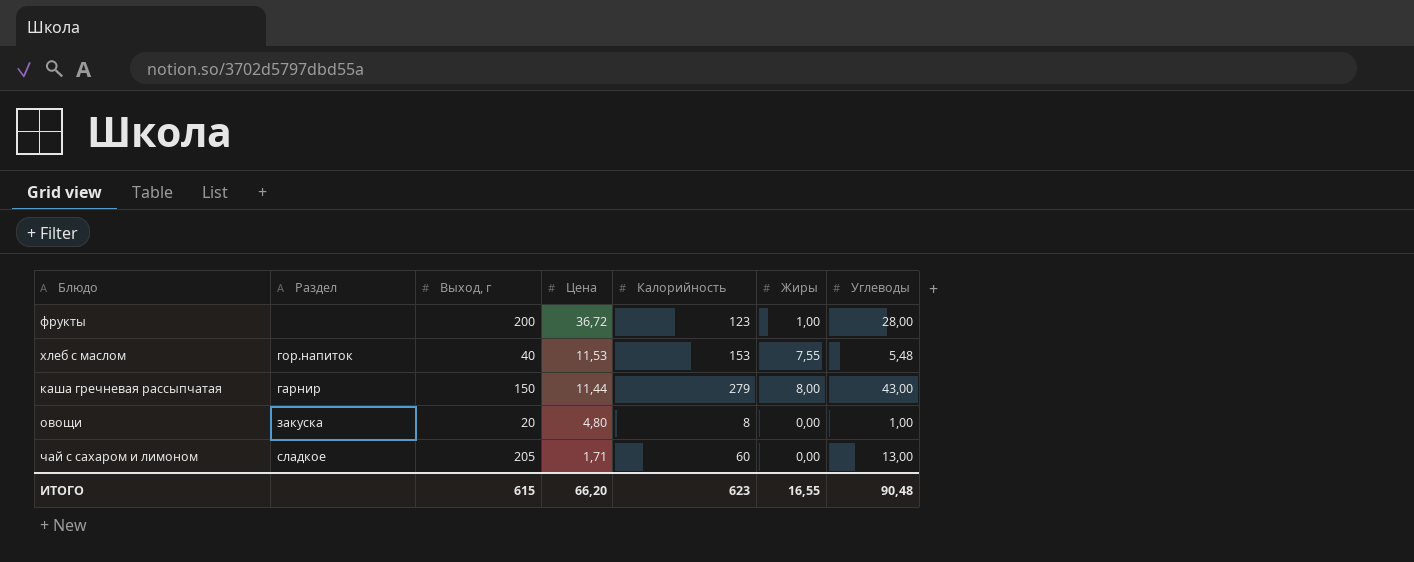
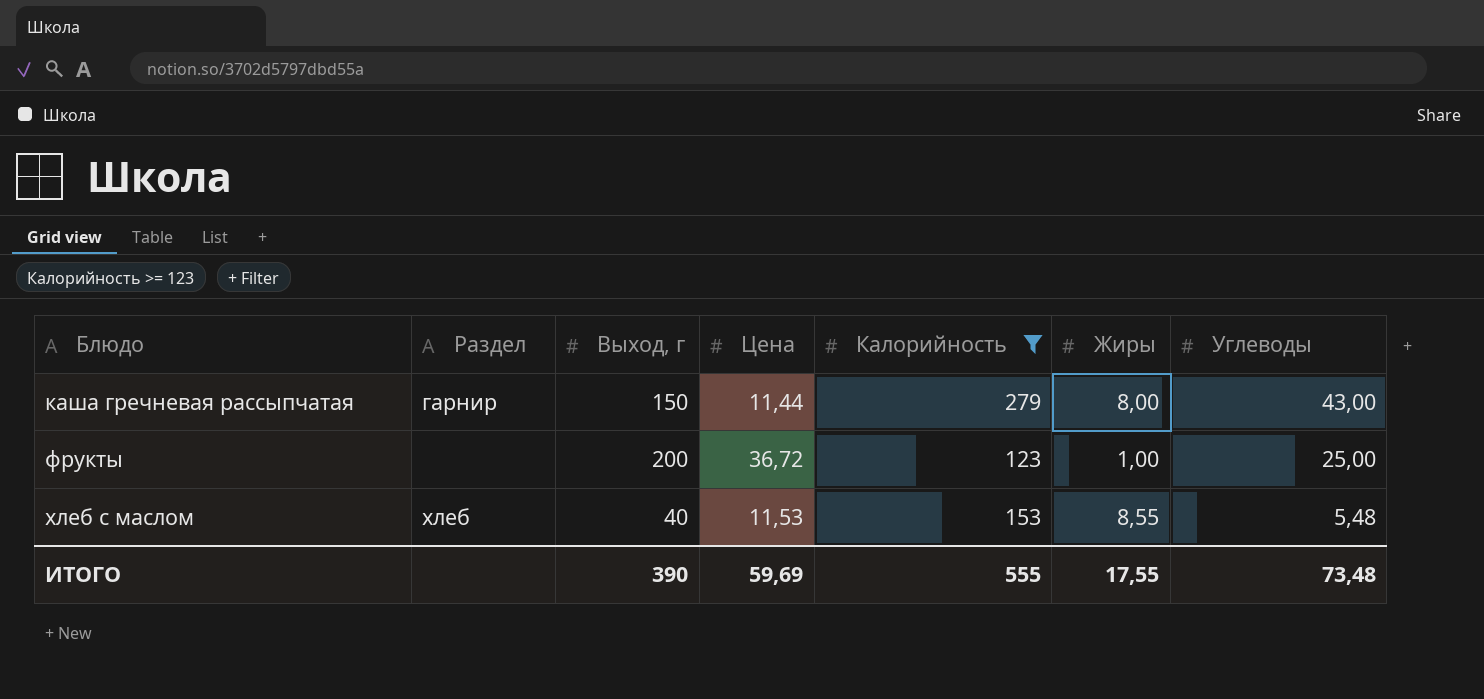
filter: none -> Калорийность >= 123
row order: Цена descending -> Блюдо ascending
фрукты | Углеводы: 28,00 -> 25,00
хлеб с маслом | Раздел: гор.напиток -> хлеб
хлеб с маслом | Жиры: 7,55 -> 8,55
ИТОГО | Выход, г: 615 -> 390
ИТОГО | Цена: 66,20 -> 59,69
ИТОГО | Калорийность: 623 -> 555
ИТОГО | Жиры: 16,55 -> 17,55
ИТОГО | Углеводы: 90,48 -> 73,48

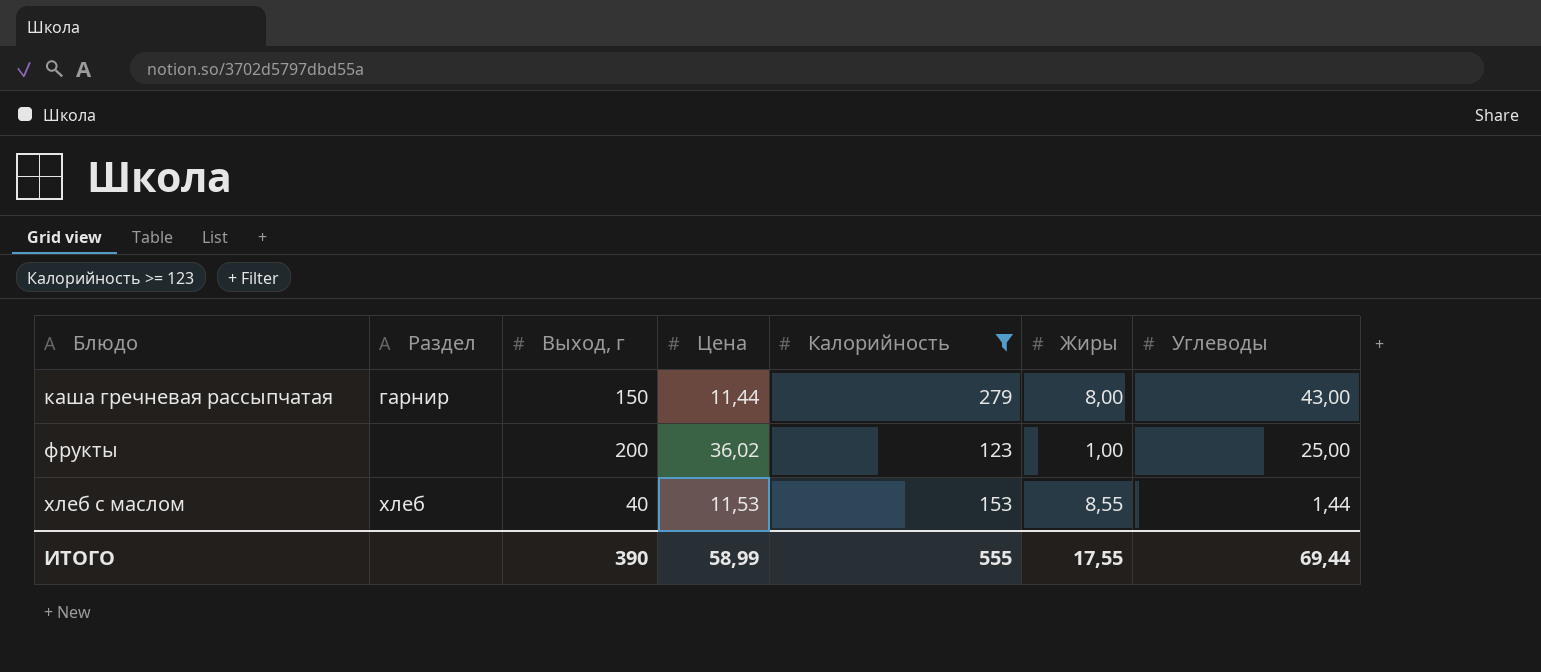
фрукты | Цена: 36,72 -> 36,02
хлеб с маслом | Углеводы: 5,48 -> 1,44
ИТОГО | Цена: 59,69 -> 58,99
ИТОГО | Углеводы: 73,48 -> 69,44

